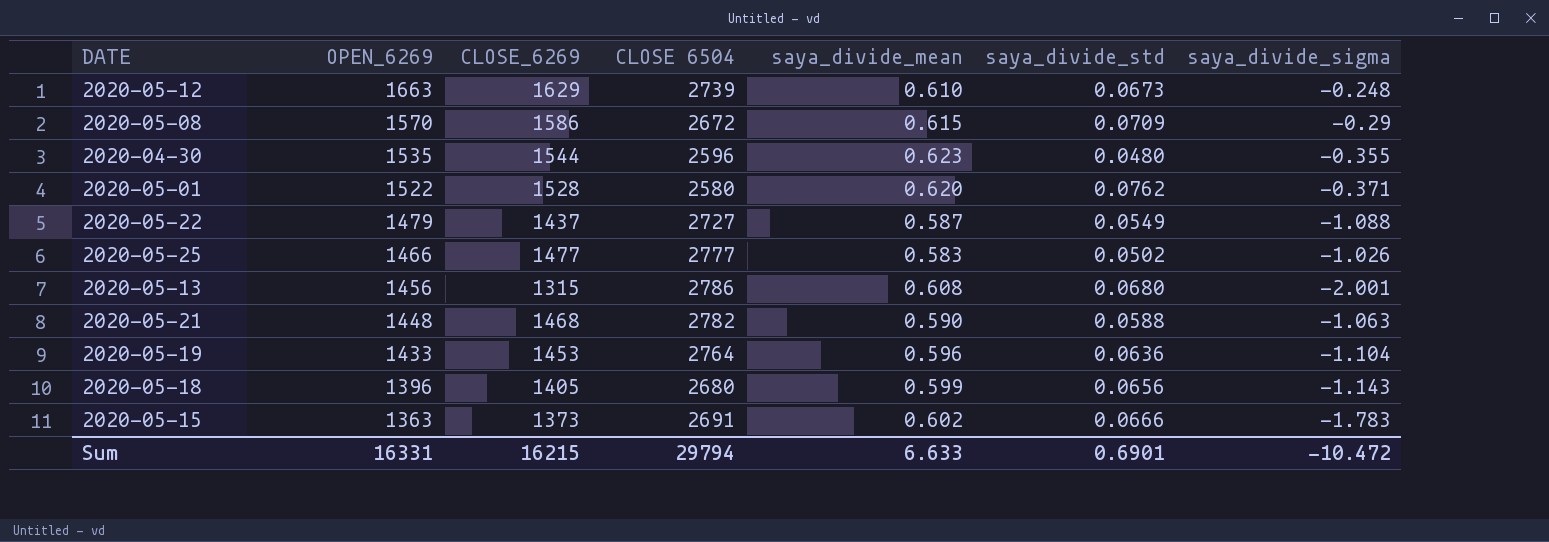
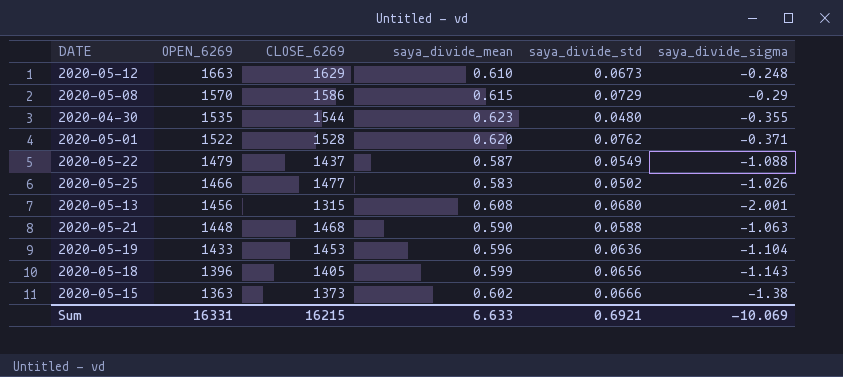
column CLOSE 6504 | position: 4 -> none
2020-05-08 | saya_divide_std: 0.0709 -> 0.0729
2020-05-15 | saya_divide_sigma: -1.783 -> -1.38
Sum | saya_divide_std: 0.6901 -> 0.6921
Sum | saya_divide_sigma: -10.472 -> -10.069

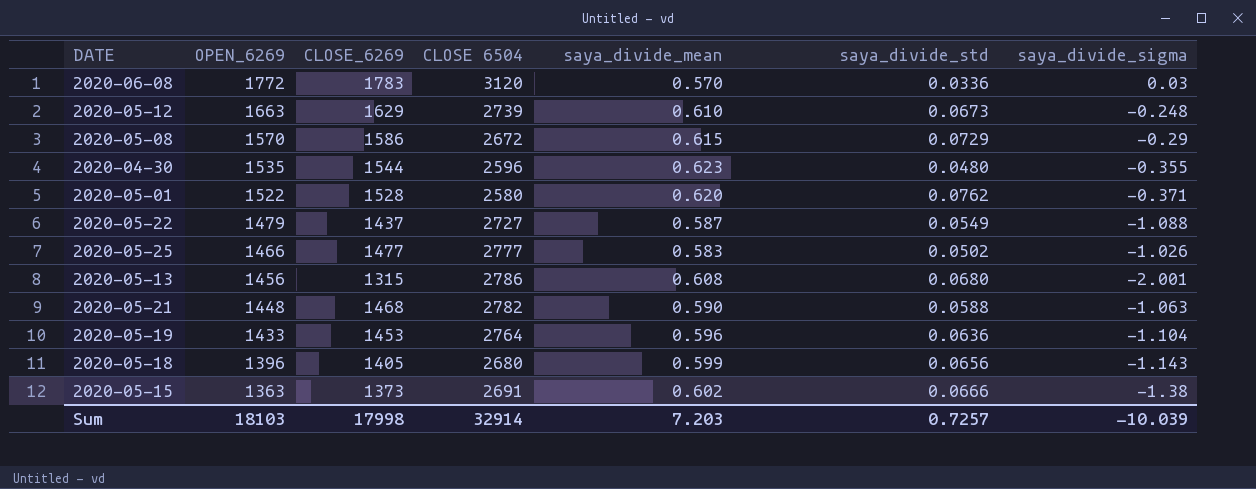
column CLOSE 6504 | position: none -> 4
row 2020-06-08: none -> 1772 | 1783 | 3120 | 0.570 | 0.0336 | 0.03
Sum | OPEN_6269: 16331 -> 18103
Sum | CLOSE_6269: 16215 -> 17998
Sum | saya_divide_mean: 6.633 -> 7.203
Sum | saya_divide_std: 0.6921 -> 0.7257
Sum | saya_divide_sigma: -10.069 -> -10.039

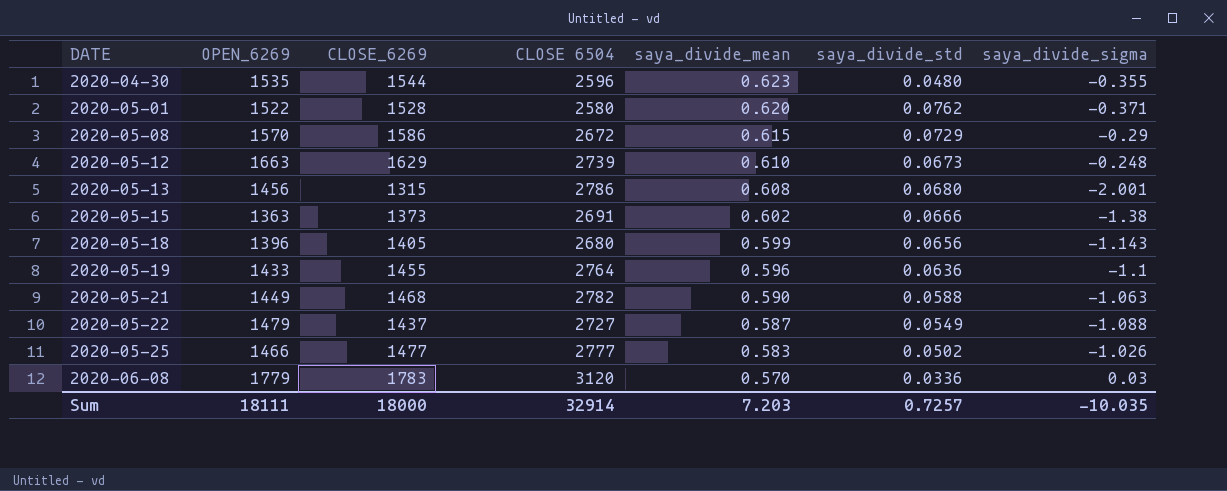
row order: OPEN_6269 descending -> DATE ascending
2020-05-19 | CLOSE_6269: 1453 -> 1455
2020-05-19 | saya_divide_sigma: -1.104 -> -1.1
2020-05-21 | OPEN_6269: 1448 -> 1449
2020-06-08 | OPEN_6269: 1772 -> 1779
Sum | OPEN_6269: 18103 -> 18111
Sum | CLOSE_6269: 17998 -> 18000
Sum | saya_divide_sigma: -10.039 -> -10.035

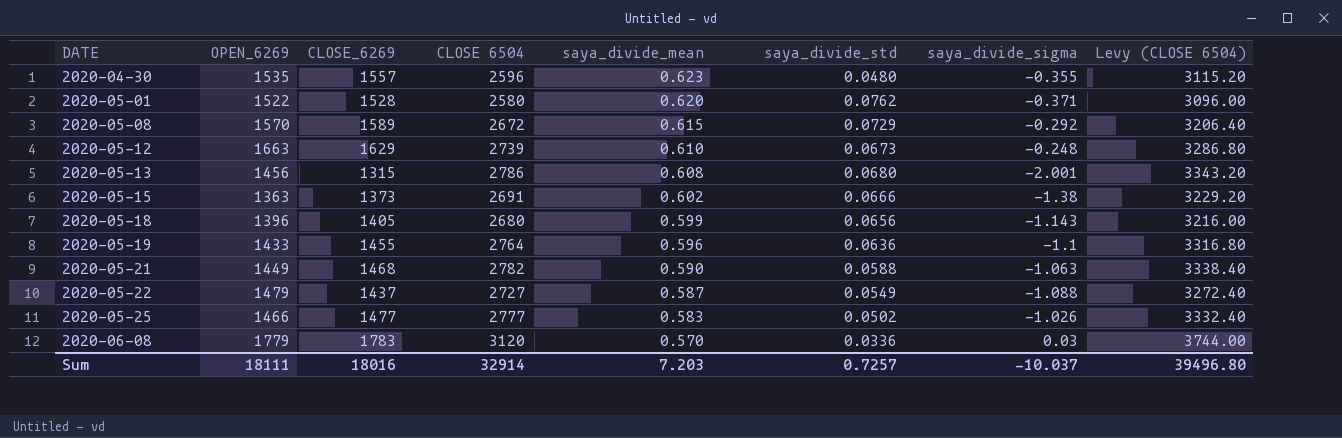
column Levy (CLOSE 6504) | formula: none -> [CLOSE 6504] * 1.2
2020-04-30 | CLOSE_6269: 1544 -> 1557
2020-05-08 | CLOSE_6269: 1586 -> 1589
2020-05-08 | saya_divide_sigma: -0.29 -> -0.292
Sum | CLOSE_6269: 18000 -> 18016
Sum | saya_divide_sigma: -10.035 -> -10.037

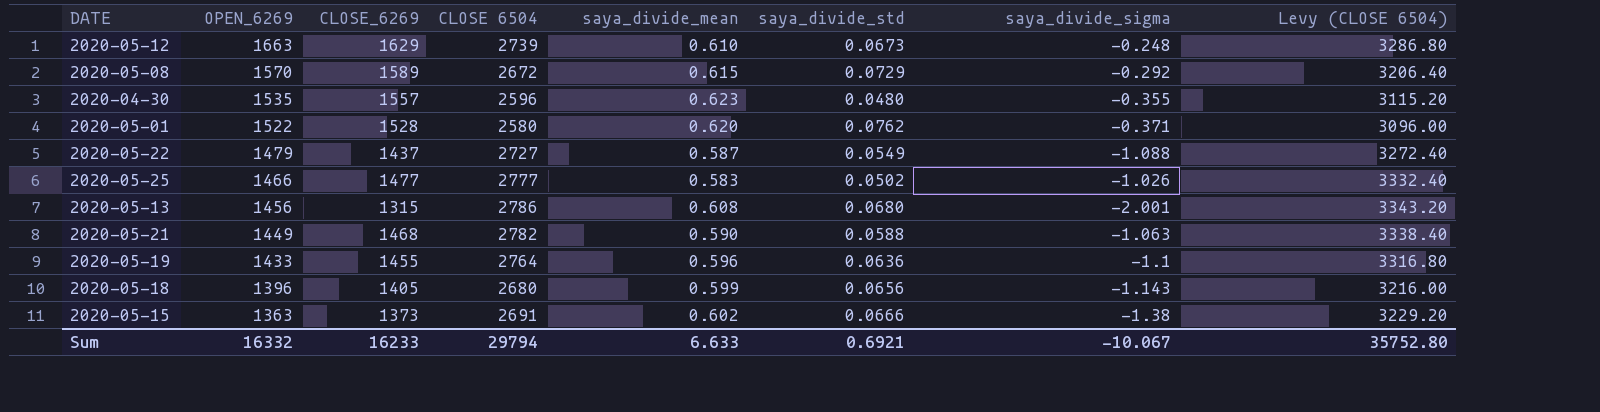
row order: DATE ascending -> OPEN_6269 descending
row 2020-06-08: 1779 | 1783 | 3120 | 0.570 | 0.0336 | 0.03 | 3744.00 -> none
Sum | OPEN_6269: 18111 -> 16332
Sum | CLOSE_6269: 18016 -> 16233
Sum | CLOSE 6504: 32914 -> 29794
Sum | saya_divide_mean: 7.203 -> 6.633
Sum | saya_divide_std: 0.7257 -> 0.6921
Sum | saya_divide_sigma: -10.037 -> -10.067
Sum | Levy (CLOSE 6504): 39496.80 -> 35752.80

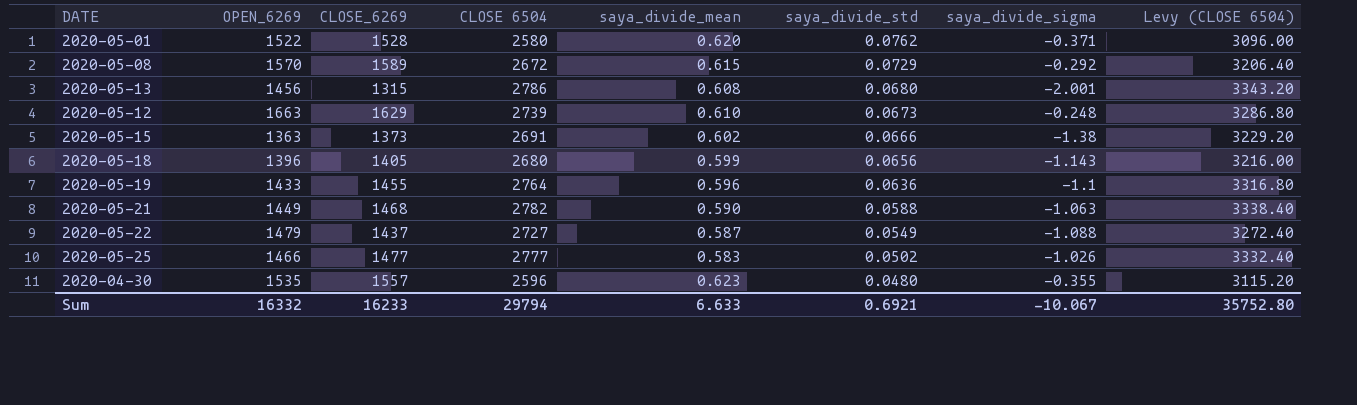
row order: OPEN_6269 descending -> saya_divide_std descending

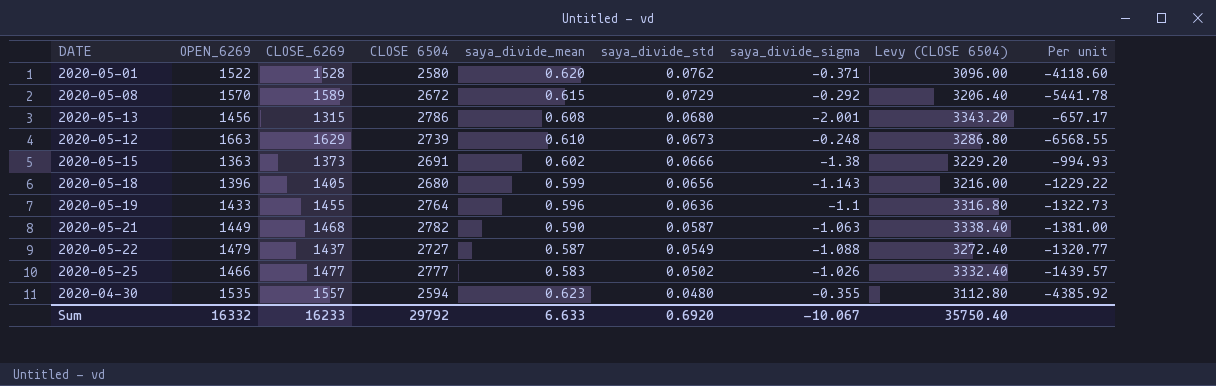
column Per unit | formula: none -> [CLOSE_6269] / [saya_divide_sigma]
2020-05-21 | saya_divide_std: 0.0588 -> 0.0587
2020-04-30 | CLOSE 6504: 2596 -> 2594
2020-04-30 | Levy (CLOSE 6504): 3115.20 -> 3112.80
Sum | CLOSE 6504: 29794 -> 29792
Sum | saya_divide_std: 0.6921 -> 0.6920
Sum | Levy (CLOSE 6504): 35752.80 -> 35750.40

